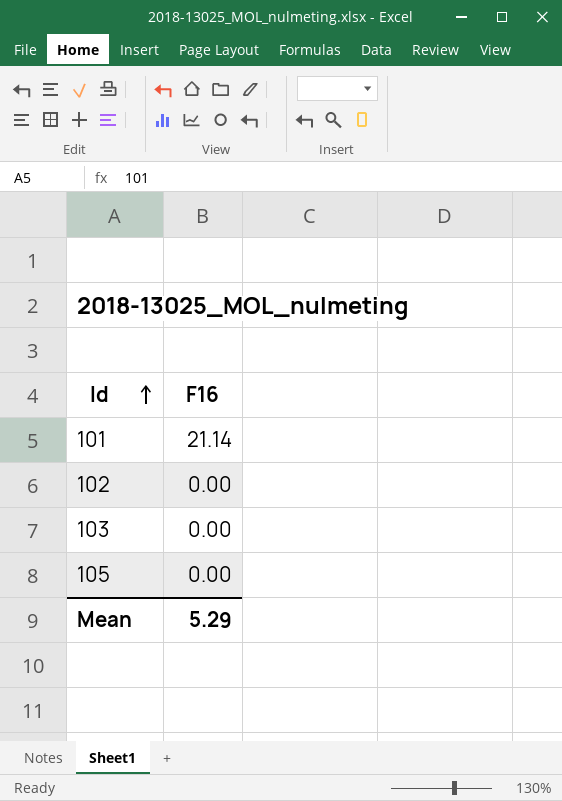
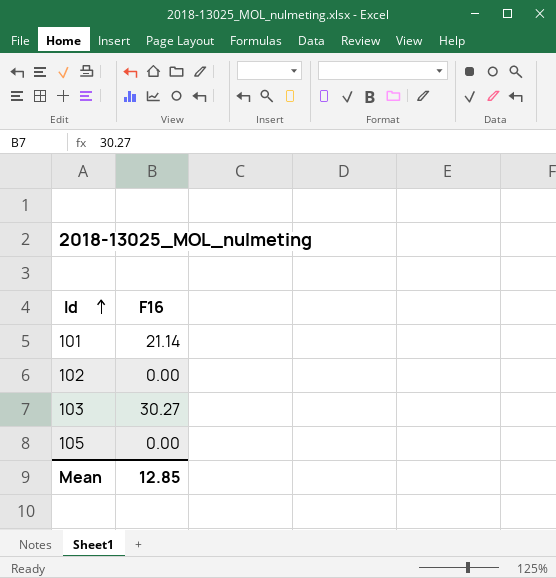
103 | F16: 0.00 -> 30.27
Mean | F16: 5.29 -> 12.85

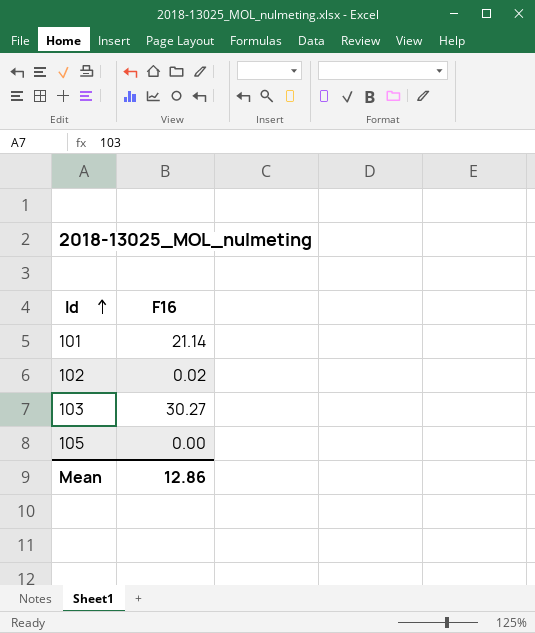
102 | F16: 0.00 -> 0.02
Mean | F16: 12.85 -> 12.86

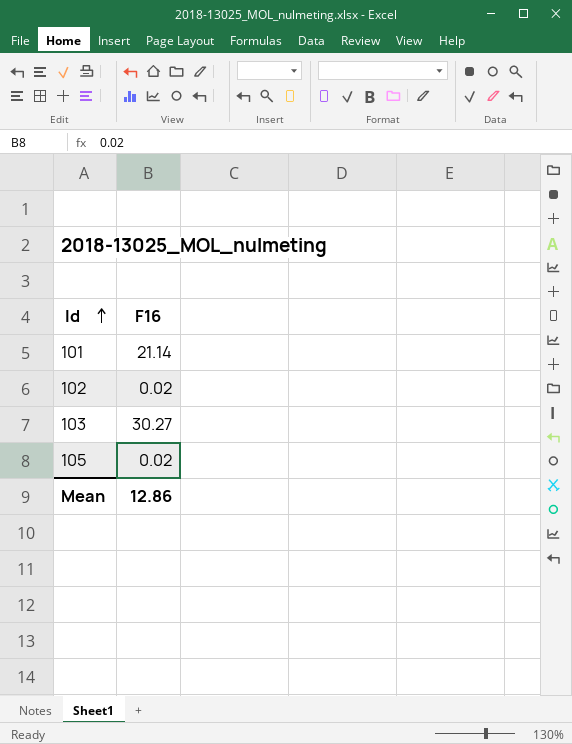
105 | F16: 0.00 -> 0.02

